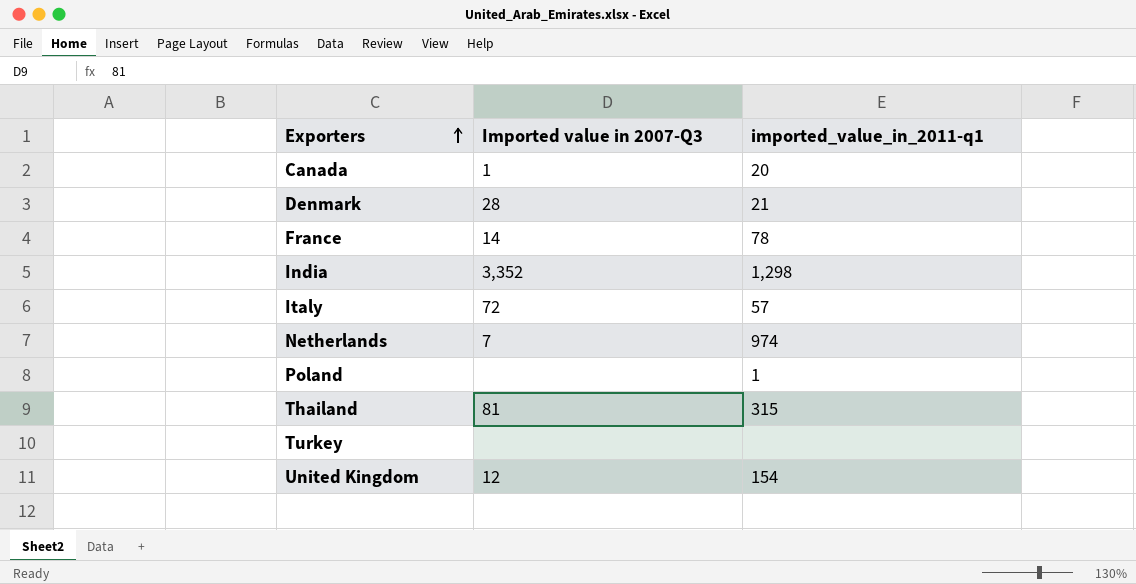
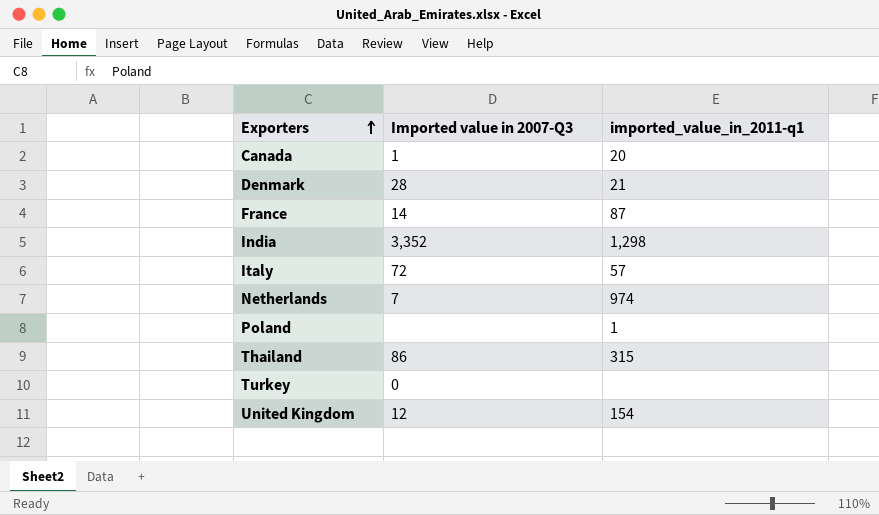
France | imported_value_in_2011-q1: 78 -> 87
Thailand | Imported value in 2007-Q3: 81 -> 86
Turkey | Imported value in 2007-Q3: none -> 0

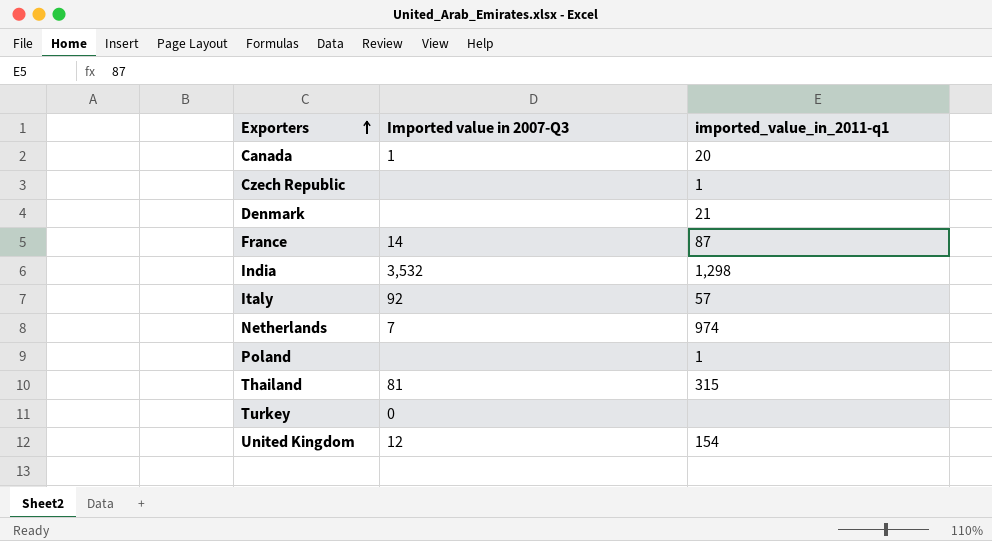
row Czech Republic: none -> none | 1
Denmark | Imported value in 2007-Q3: 28 -> none
India | Imported value in 2007-Q3: 3,352 -> 3,532
Italy | Imported value in 2007-Q3: 72 -> 92
Thailand | Imported value in 2007-Q3: 86 -> 81

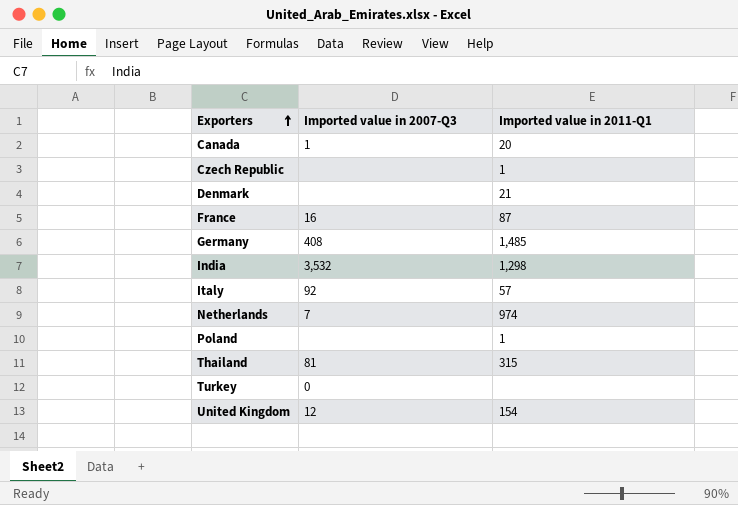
column name: imported_value_in_2011-q1 -> Imported value in 2011-Q1
France | Imported value in 2007-Q3: 14 -> 16
row Germany: none -> 408 | 1,485

